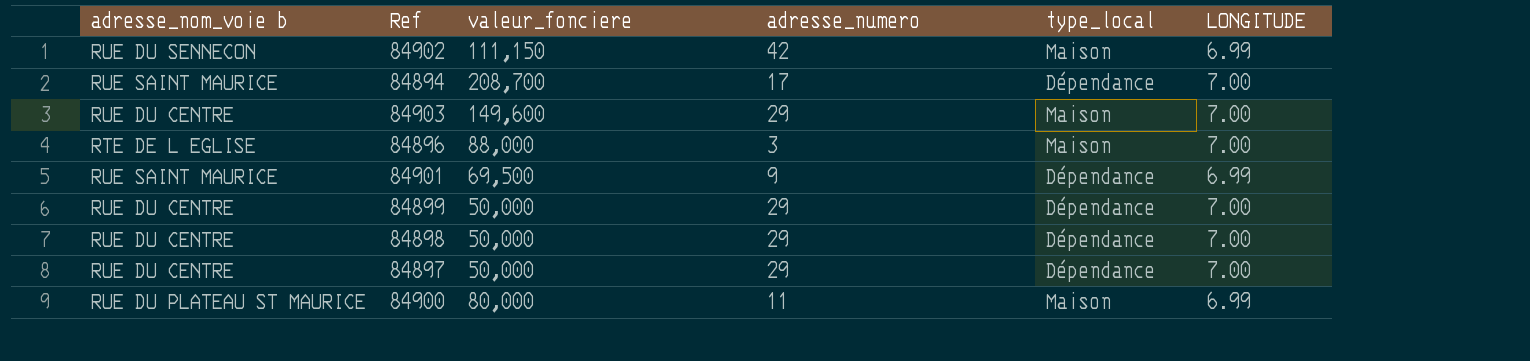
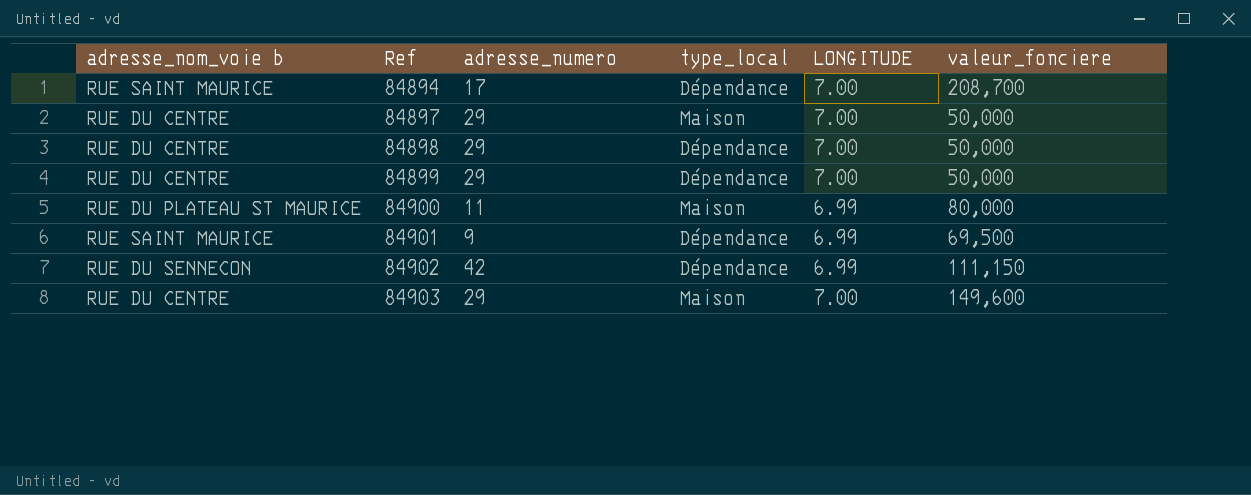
row order: none -> Ref ascending
column valeur_fonciere | position: 3 -> 6
row 84896: RTE DE L EGLISE | 88,000 | 3 | Maison | 7.00 -> none
84897 | type_local: Dépendance -> Maison
84902 | type_local: Maison -> Dépendance

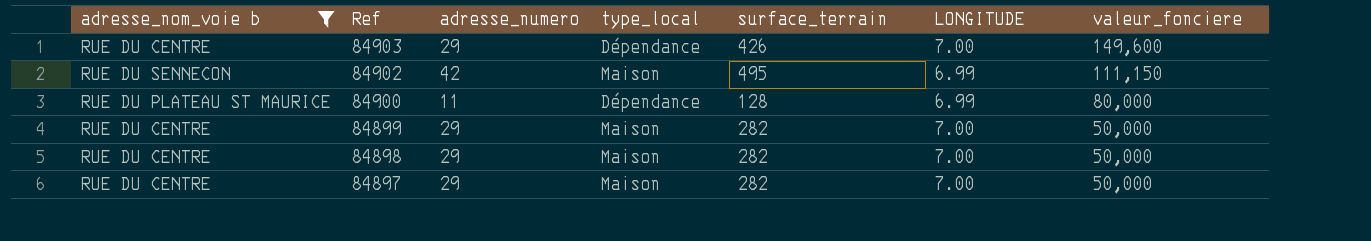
filter: none -> adresse_nom_voie b != RUE SAINT MAURICE
row order: Ref ascending -> Ref descending
column surface_terrain | position: none -> 5
84903 | type_local: Maison -> Dépendance
84902 | type_local: Dépendance -> Maison
84900 | type_local: Maison -> Dépendance
84899 | type_local: Dépendance -> Maison
84898 | type_local: Dépendance -> Maison

